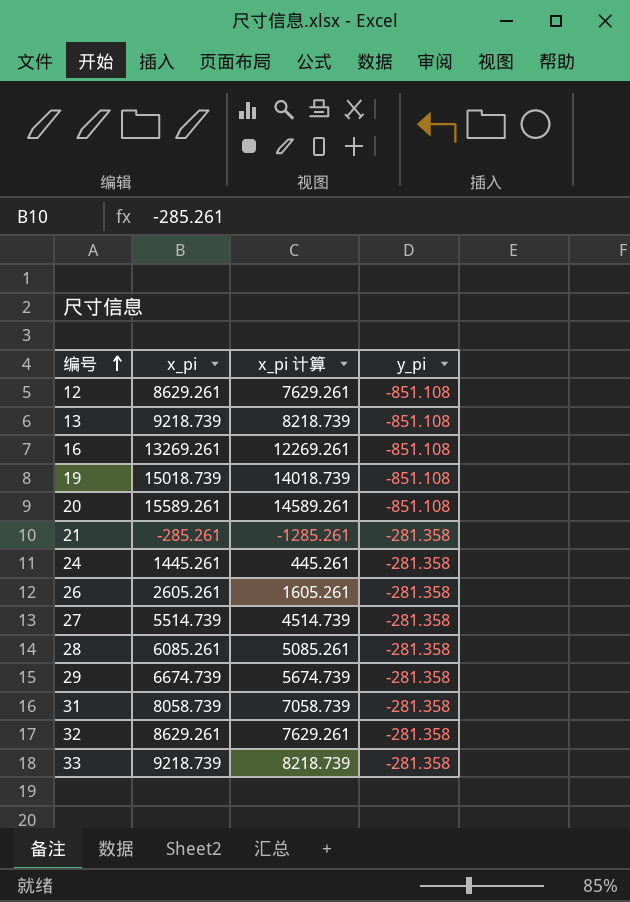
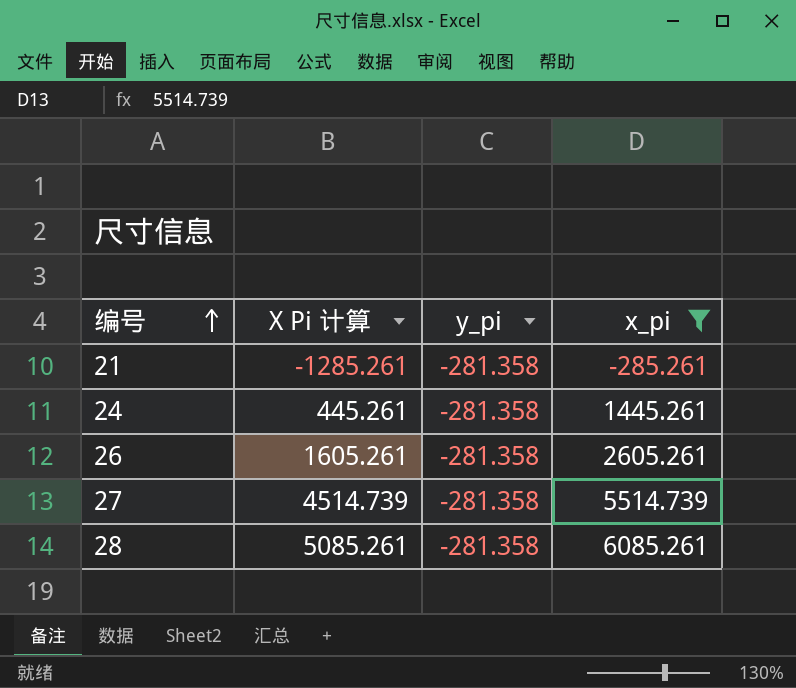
filter: none -> x_pi <= 6085.261
column name: x_pi 计算 -> X Pi 计算
column x_pi | position: 2 -> 4

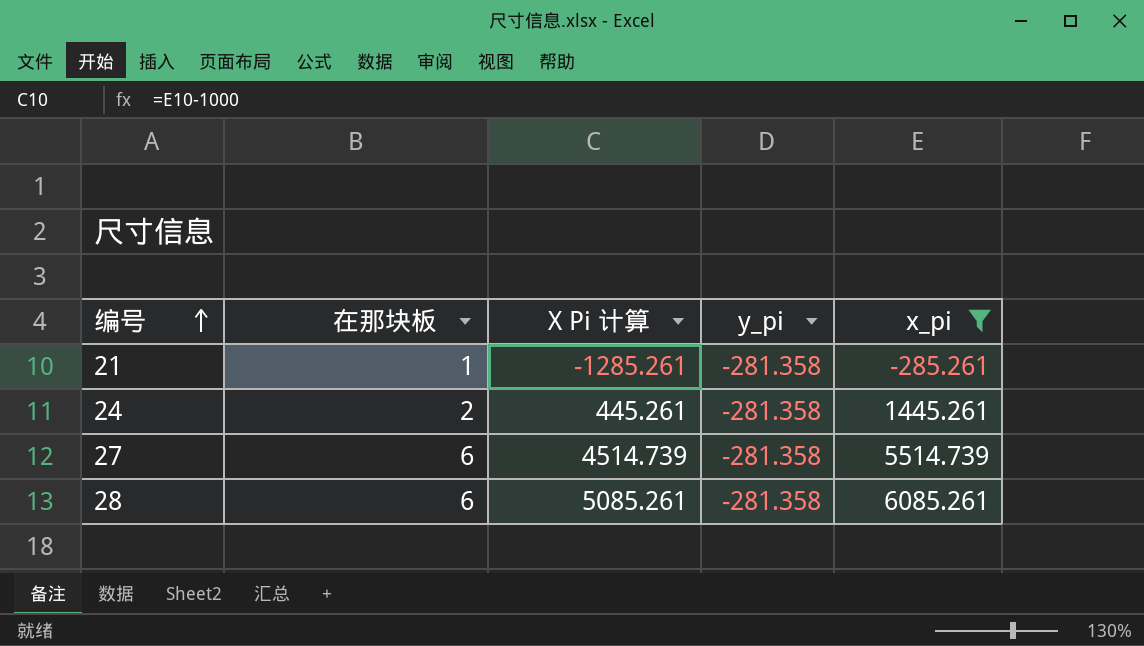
column 在那块板 | position: none -> 2
row 26: 1605.261 | -281.358 | 2605.261 -> none

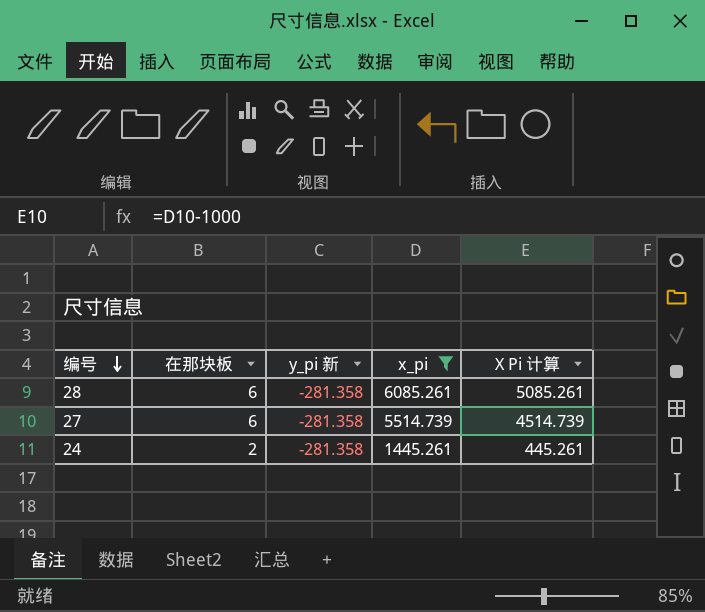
row order: 编号 ascending -> 编号 descending
column name: y_pi -> y_pi 新
column X Pi 计算 | position: 3 -> 5
row 21: 1 | -1285.261 | -281.358 | -285.261 -> none

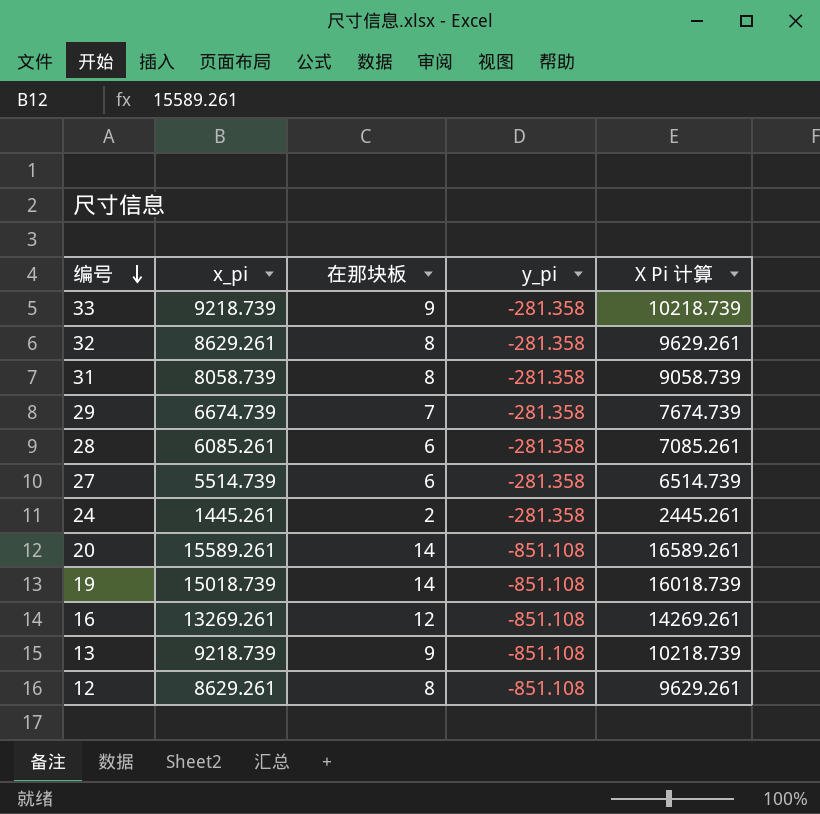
filter: x_pi <= 6085.261 -> none
column x_pi | position: 4 -> 2
column name: y_pi 新 -> y_pi
column X Pi 计算 | formula: [x_pi] - 1000 -> [x_pi] + 1000

